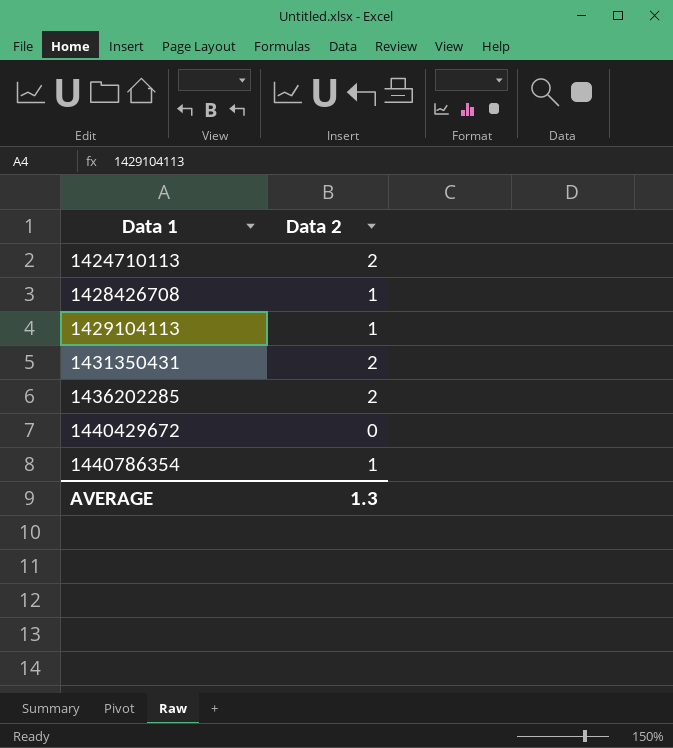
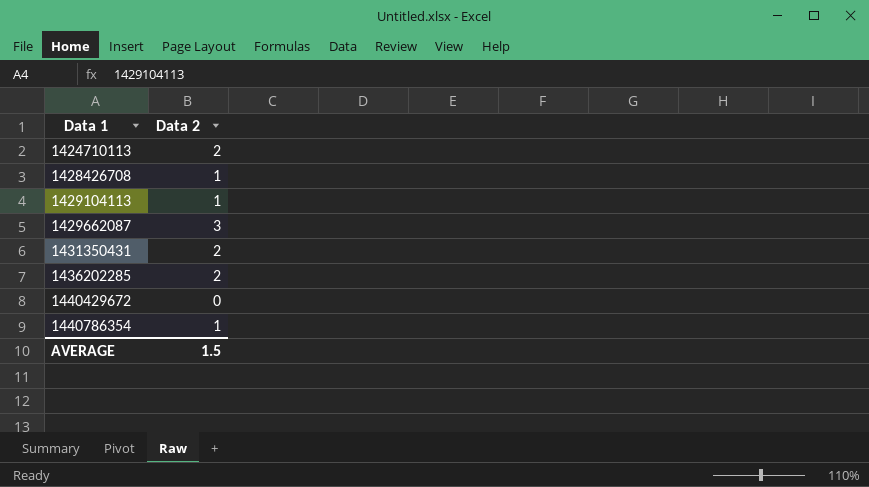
row 1429662087: none -> 3
AVERAGE | Data 2: 1.3 -> 1.5

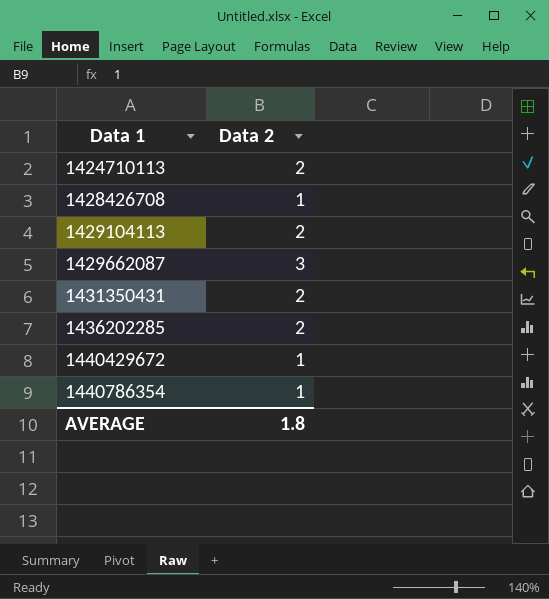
1429104113 | Data 2: 1 -> 2
1440429672 | Data 2: 0 -> 1
AVERAGE | Data 2: 1.5 -> 1.8

